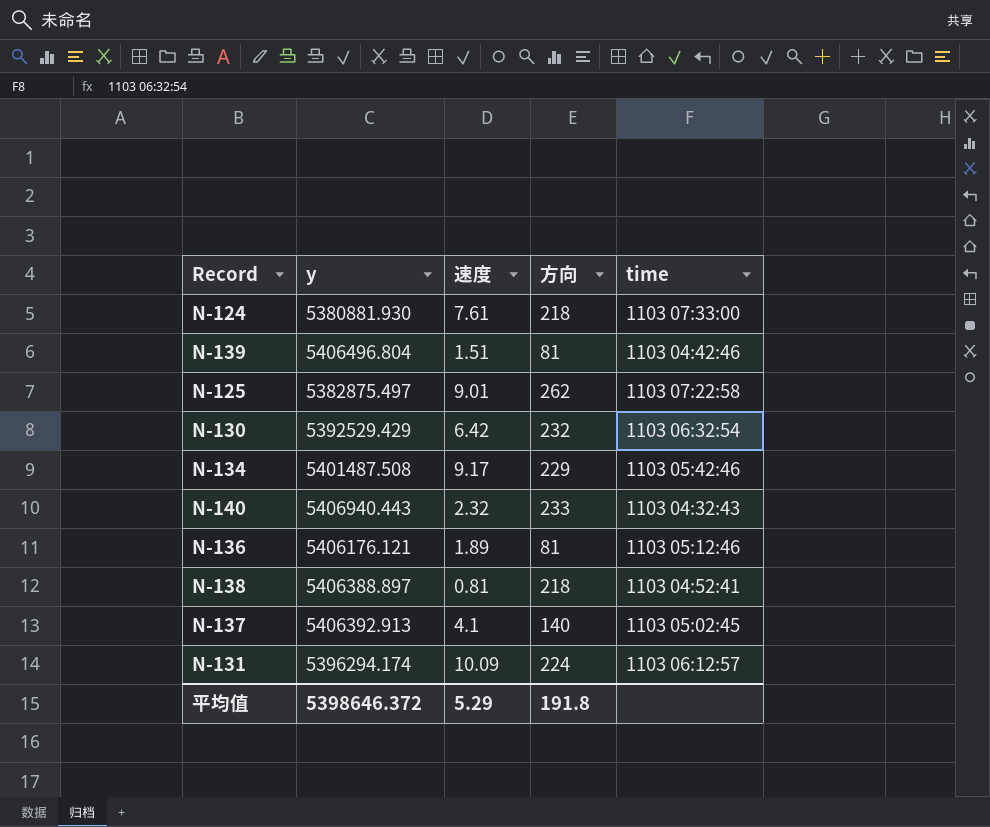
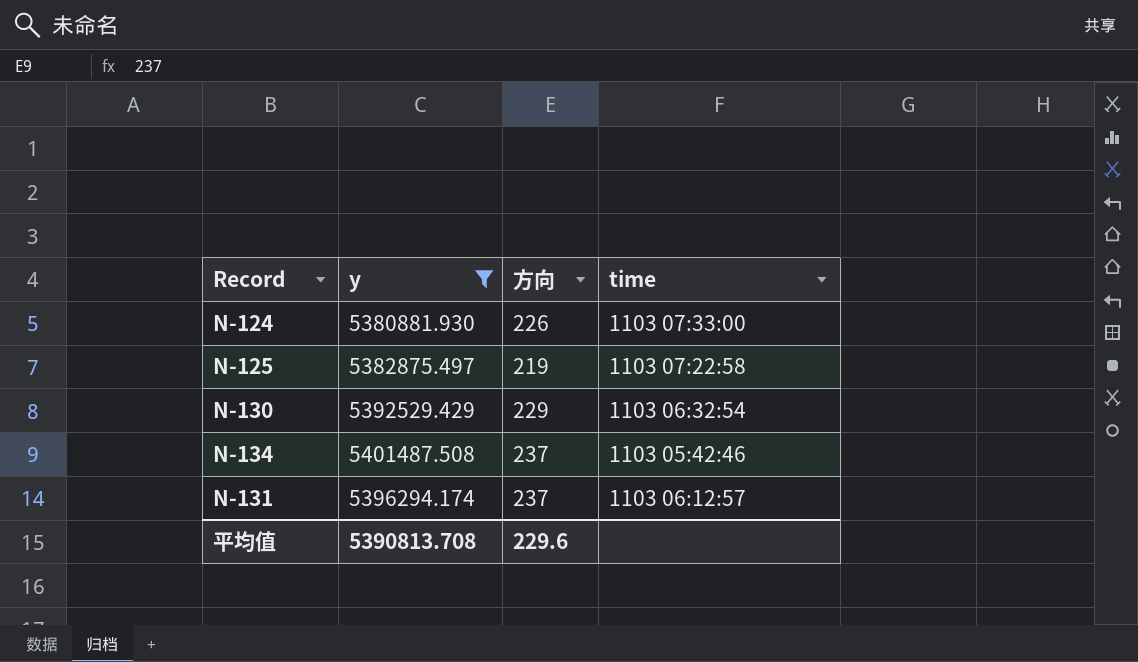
filter: none -> y <= 5401487.508
column 速度 | position: 3 -> none
N-124 | 方向: 218 -> 226
N-125 | 方向: 262 -> 219
N-130 | 方向: 232 -> 229
N-134 | 方向: 229 -> 237
N-131 | 方向: 224 -> 237
平均值 | y: 5398646.372 -> 5390813.708
平均值 | 方向: 191.8 -> 229.6

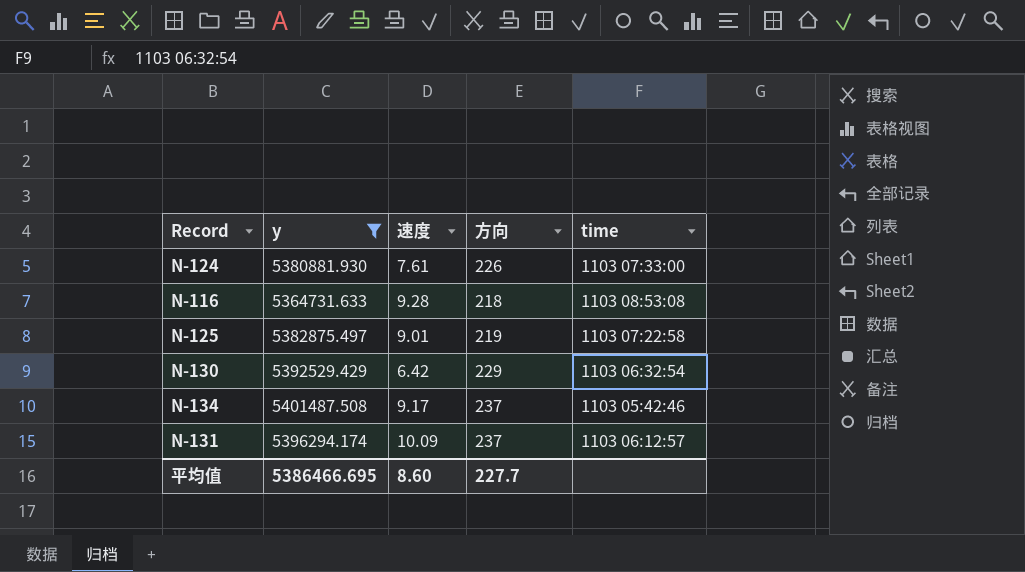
column 速度 | position: none -> 3
row N-116: none -> 5364731.633 | 9.28 | 218 | 1103 08:53:08
平均值 | y: 5390813.708 -> 5386466.695
平均值 | 方向: 229.6 -> 227.7

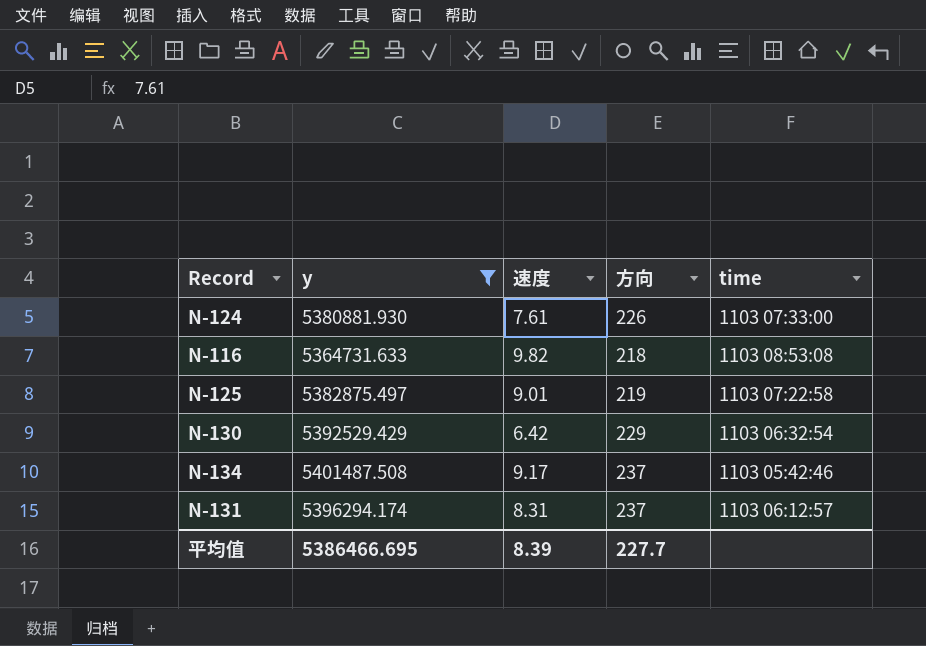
N-116 | 速度: 9.28 -> 9.82
N-131 | 速度: 10.09 -> 8.31
平均值 | 速度: 8.60 -> 8.39

